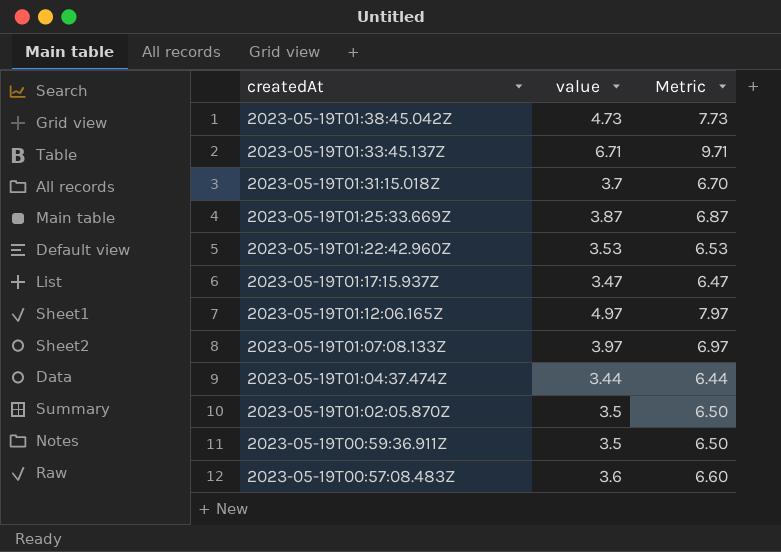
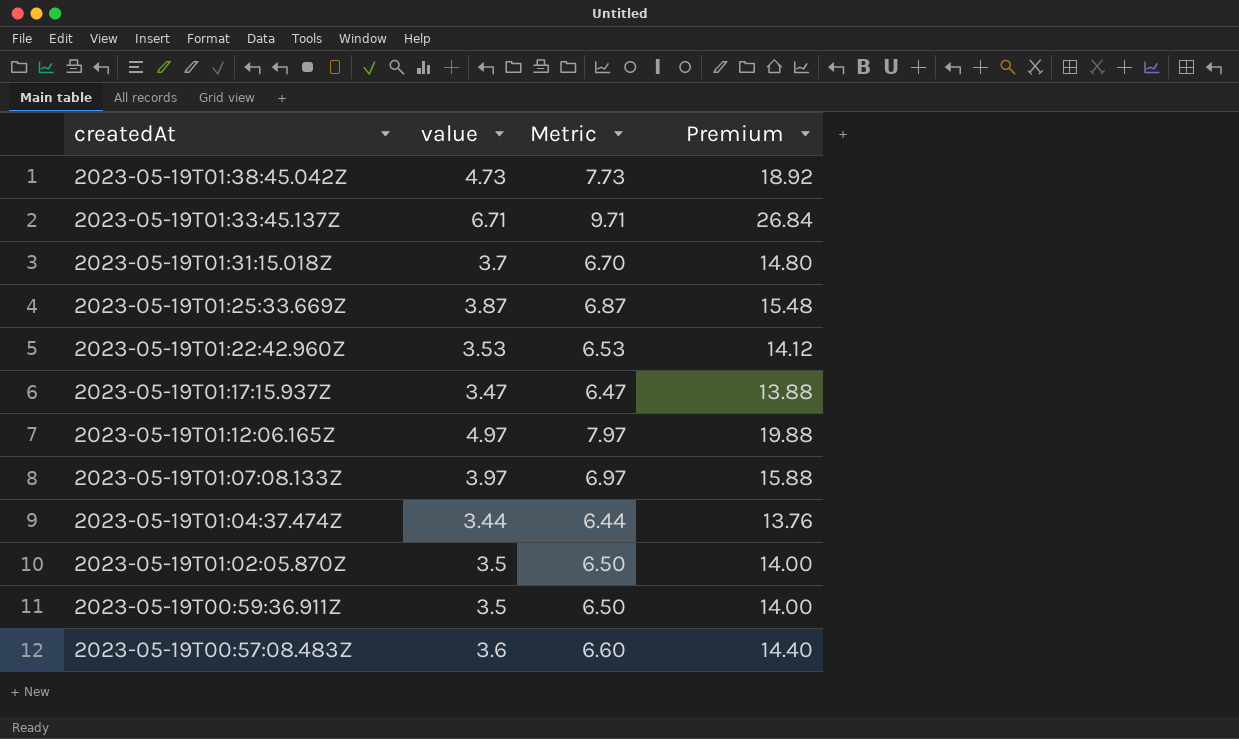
column Premium | formula: none -> [value] * 4

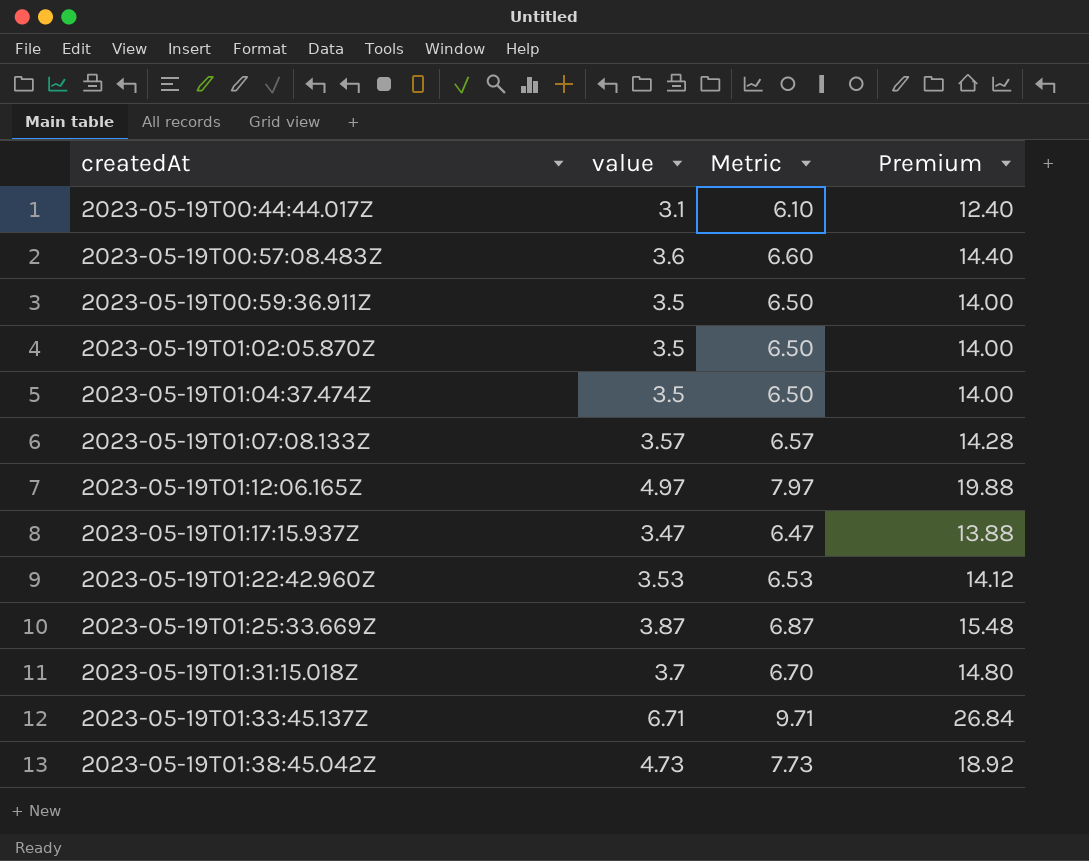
row order: createdAt descending -> createdAt ascending
row 2023-05-19T00:44:44.017Z: none -> 3.1 | 6.10 | 12.40
2023-05-19T01:04:37.474Z | value: 3.44 -> 3.5
2023-05-19T01:04:37.474Z | Metric: 6.44 -> 6.50
2023-05-19T01:04:37.474Z | Premium: 13.76 -> 14.00
2023-05-19T01:07:08.133Z | value: 3.97 -> 3.57
2023-05-19T01:07:08.133Z | Metric: 6.97 -> 6.57
2023-05-19T01:07:08.133Z | Premium: 15.88 -> 14.28

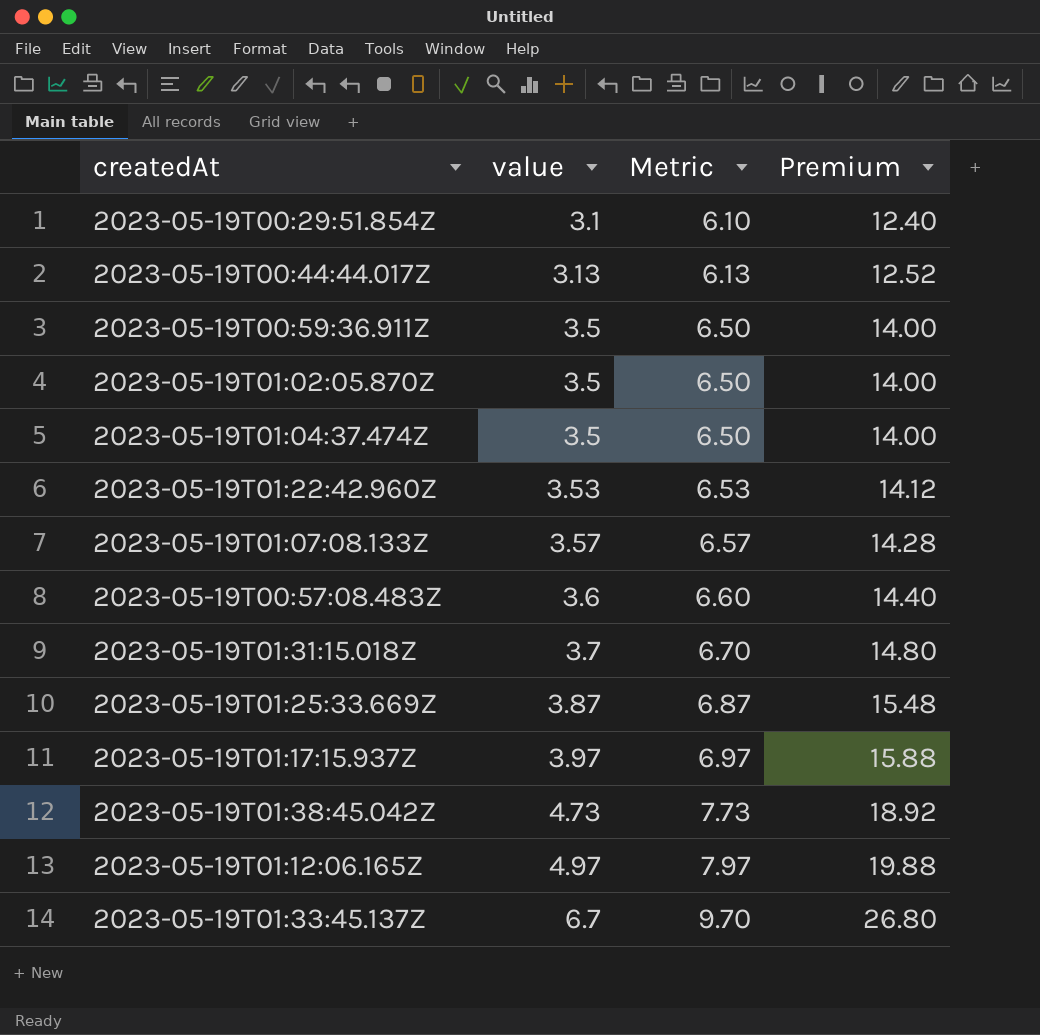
row order: createdAt ascending -> value ascending
row 2023-05-19T00:29:51.854Z: none -> 3.1 | 6.10 | 12.40
2023-05-19T00:44:44.017Z | value: 3.1 -> 3.13
2023-05-19T00:44:44.017Z | Metric: 6.10 -> 6.13
2023-05-19T00:44:44.017Z | Premium: 12.40 -> 12.52
2023-05-19T01:17:15.937Z | value: 3.47 -> 3.97
2023-05-19T01:17:15.937Z | Metric: 6.47 -> 6.97
2023-05-19T01:17:15.937Z | Premium: 13.88 -> 15.88
2023-05-19T01:33:45.137Z | value: 6.71 -> 6.7
2023-05-19T01:33:45.137Z | Metric: 9.71 -> 9.70
2023-05-19T01:33:45.137Z | Premium: 26.84 -> 26.80

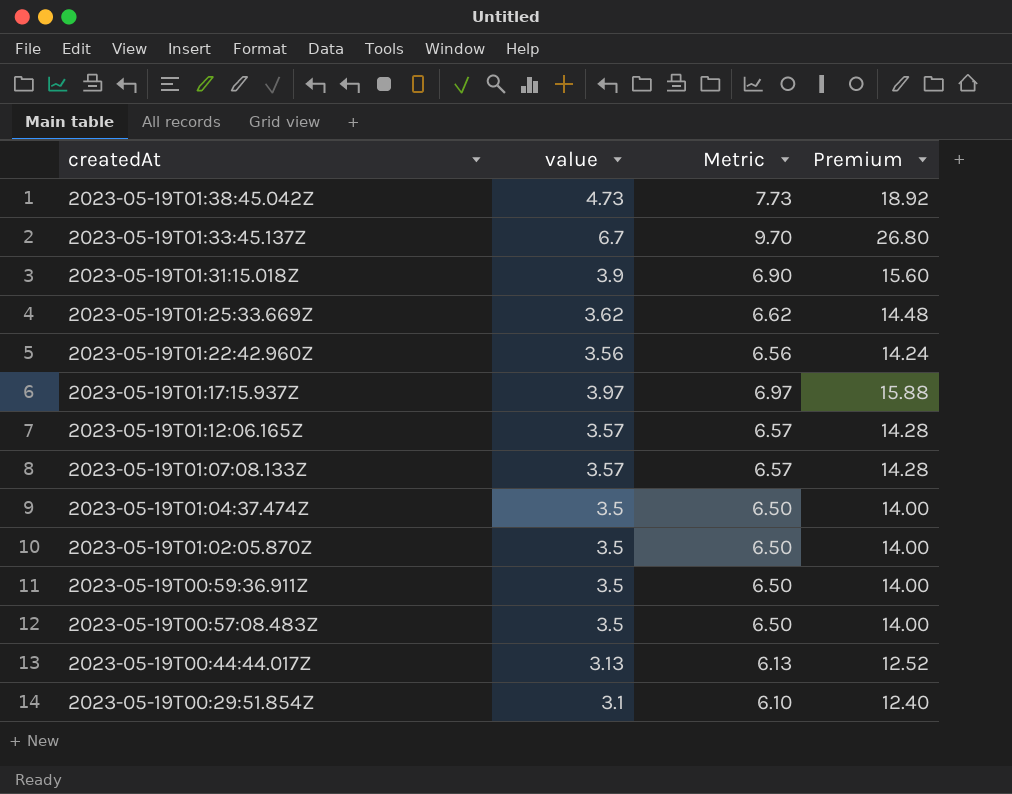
row order: value ascending -> createdAt descending
2023-05-19T01:31:15.018Z | value: 3.7 -> 3.9
2023-05-19T01:31:15.018Z | Metric: 6.70 -> 6.90
2023-05-19T01:31:15.018Z | Premium: 14.80 -> 15.60
2023-05-19T01:25:33.669Z | value: 3.87 -> 3.62
2023-05-19T01:25:33.669Z | Metric: 6.87 -> 6.62
2023-05-19T01:25:33.669Z | Premium: 15.48 -> 14.48
2023-05-19T01:22:42.960Z | value: 3.53 -> 3.56
2023-05-19T01:22:42.960Z | Metric: 6.53 -> 6.56
2023-05-19T01:22:42.960Z | Premium: 14.12 -> 14.24
2023-05-19T01:12:06.165Z | value: 4.97 -> 3.57
2023-05-19T01:12:06.165Z | Metric: 7.97 -> 6.57
2023-05-19T01:12:06.165Z | Premium: 19.88 -> 14.28
2023-05-19T00:57:08.483Z | value: 3.6 -> 3.5
2023-05-19T00:57:08.483Z | Metric: 6.60 -> 6.50
2023-05-19T00:57:08.483Z | Premium: 14.40 -> 14.00

